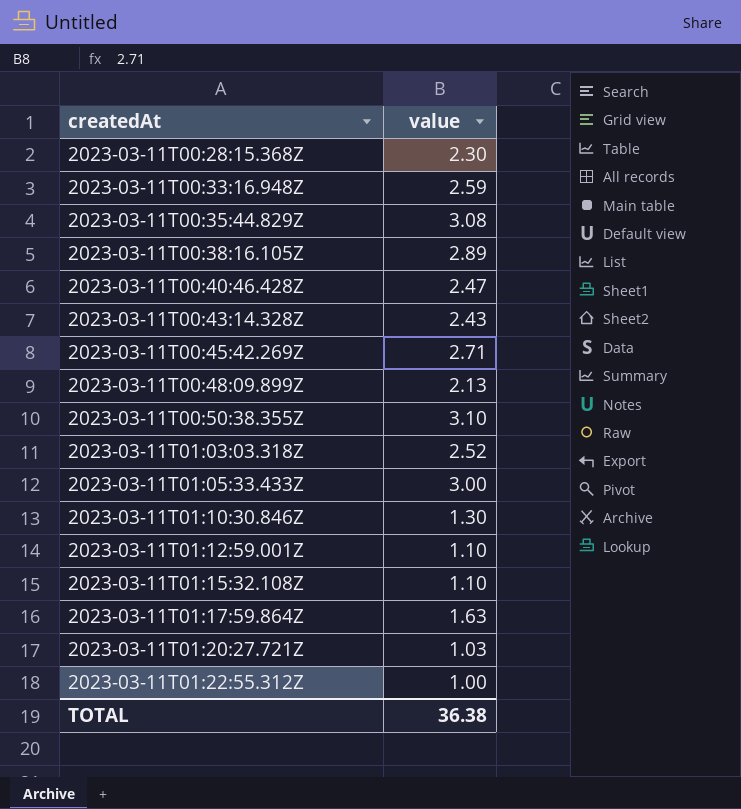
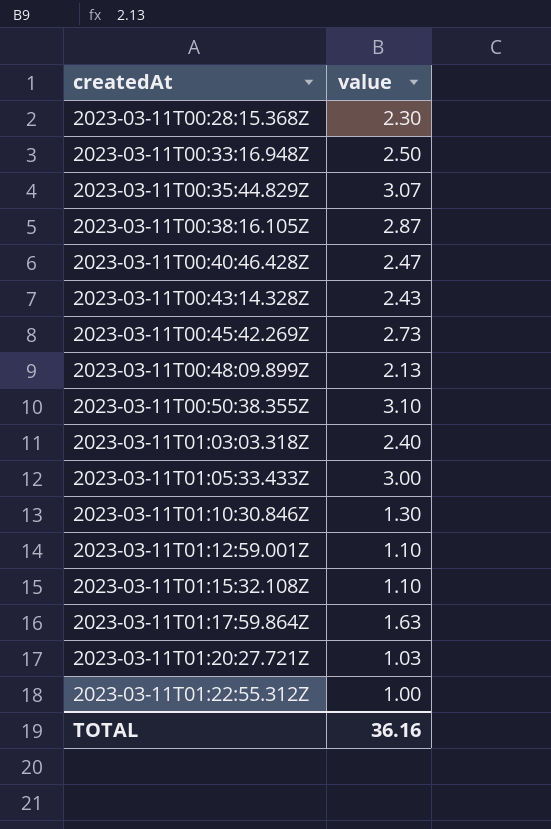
2023-03-11T00:33:16.948Z | value: 2.59 -> 2.50
2023-03-11T00:35:44.829Z | value: 3.08 -> 3.07
2023-03-11T00:38:16.105Z | value: 2.89 -> 2.87
2023-03-11T00:45:42.269Z | value: 2.71 -> 2.73
2023-03-11T01:03:03.318Z | value: 2.52 -> 2.40
TOTAL | value: 36.38 -> 36.16

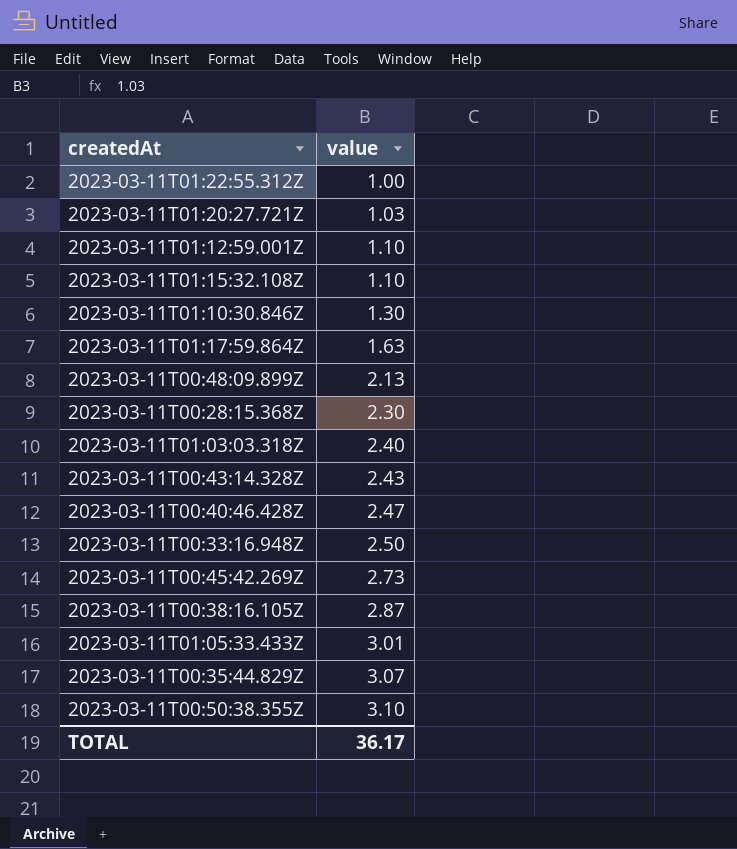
row order: createdAt ascending -> value ascending
2023-03-11T01:05:33.433Z | value: 3.00 -> 3.01
TOTAL | value: 36.16 -> 36.17

